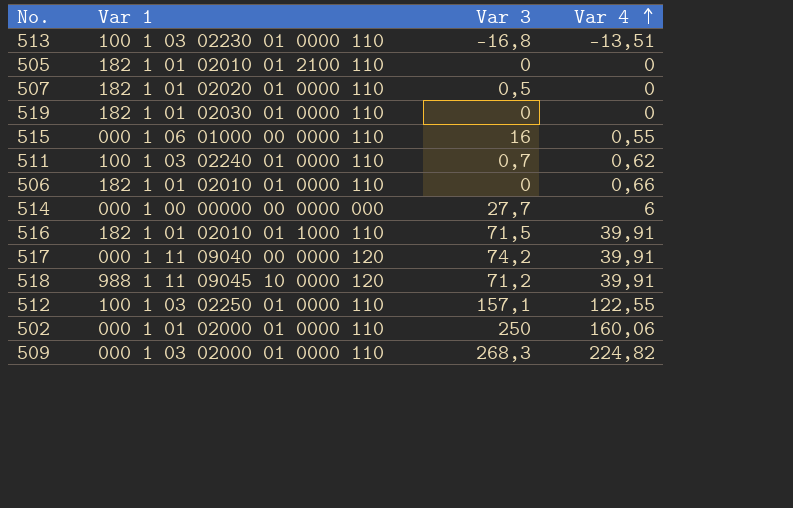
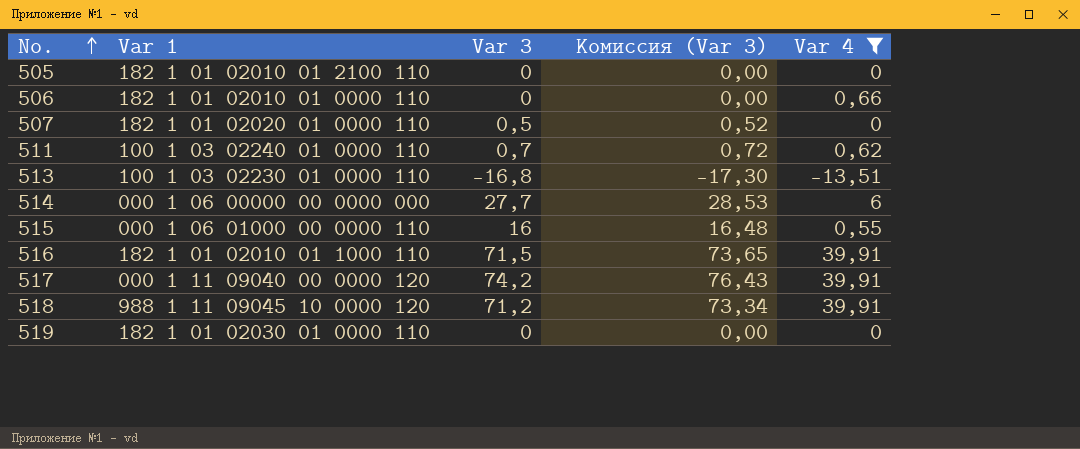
filter: none -> Var 4 <= 39,91
row order: Var 4 ascending -> No. ascending
column Комиссия (Var 3) | formula: none -> [Var 3] * 1,03
514 | Var 1: 000 1 00 00000 00 0000 000 -> 000 1 06 00000 00 0000 000

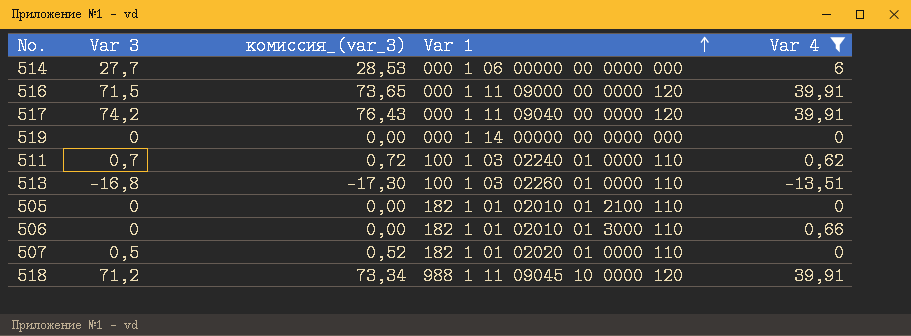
row order: No. ascending -> Var 1 ascending
column name: Комиссия (Var 3) -> комиссия_(var_3)
column Var 1 | position: 2 -> 4
row 515: 000 1 06 01000 00 0000 110 | 16 | 16,48 | 0,55 -> none
516 | Var 1: 182 1 01 02010 01 1000 110 -> 000 1 11 09000 00 0000 120
519 | Var 1: 182 1 01 02030 01 0000 110 -> 000 1 14 00000 00 0000 000
513 | Var 1: 100 1 03 02230 01 0000 110 -> 100 1 03 02260 01 0000 110
506 | Var 1: 182 1 01 02010 01 0000 110 -> 182 1 01 02010 01 3000 110

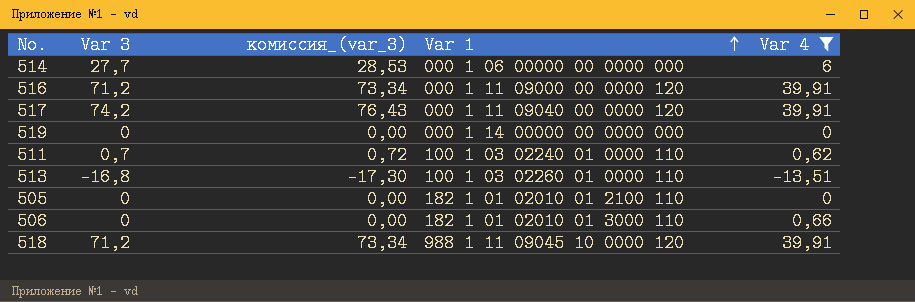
row 507: 0,5 | 0,52 | 182 1 01 02020 01 0000 110 | 0 -> none
516 | Var 3: 71,5 -> 71,2
516 | комиссия_(var_3): 73,65 -> 73,34

